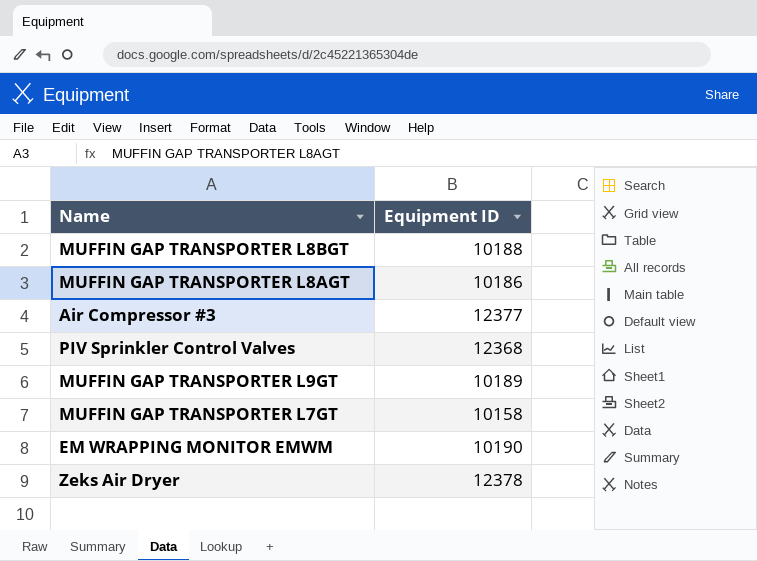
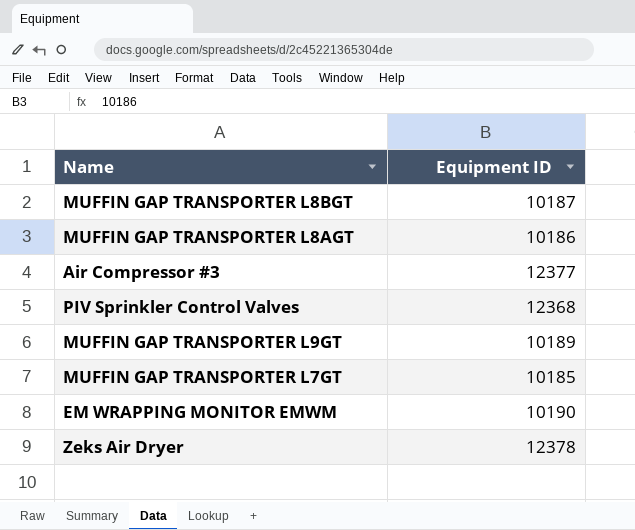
MUFFIN GAP TRANSPORTER L8BGT | Equipment ID: 10188 -> 10187
MUFFIN GAP TRANSPORTER L7GT | Equipment ID: 10158 -> 10185

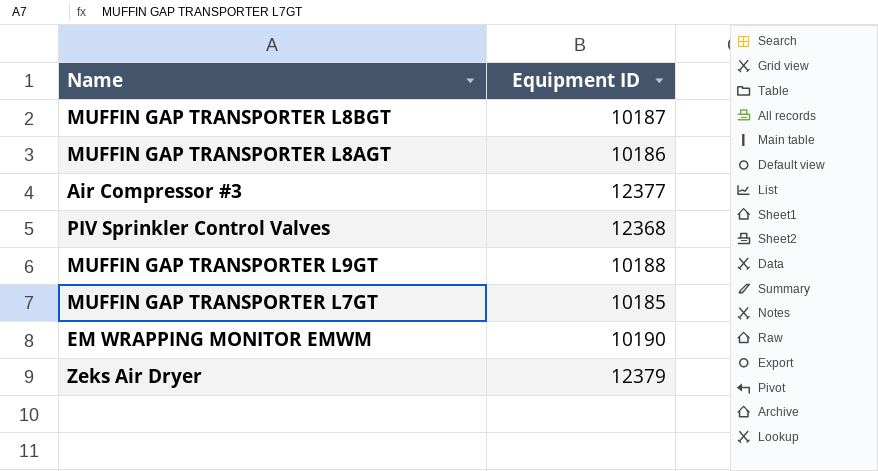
MUFFIN GAP TRANSPORTER L9GT | Equipment ID: 10189 -> 10188
Zeks Air Dryer | Equipment ID: 12378 -> 12379

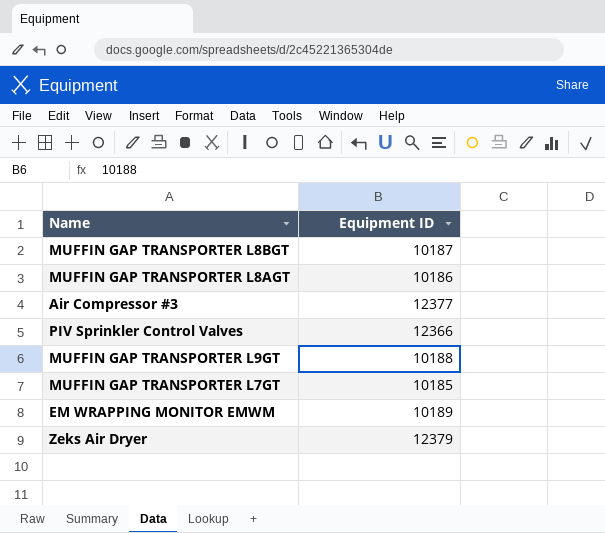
PIV Sprinkler Control Valves | Equipment ID: 12368 -> 12366
EM WRAPPING MONITOR EMWM | Equipment ID: 10190 -> 10189

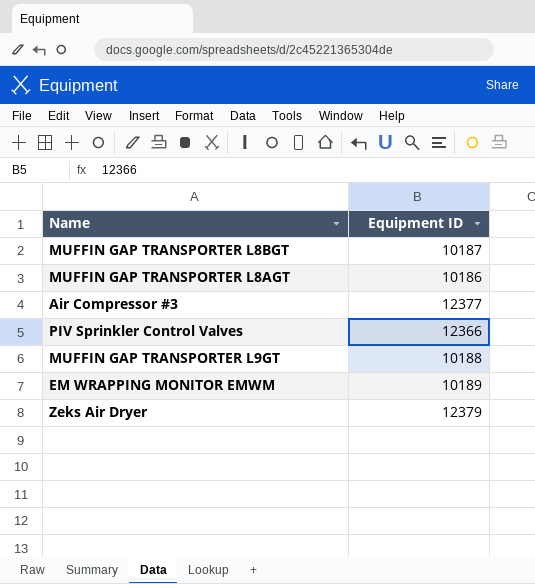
row MUFFIN GAP TRANSPORTER L7GT: 10185 -> none

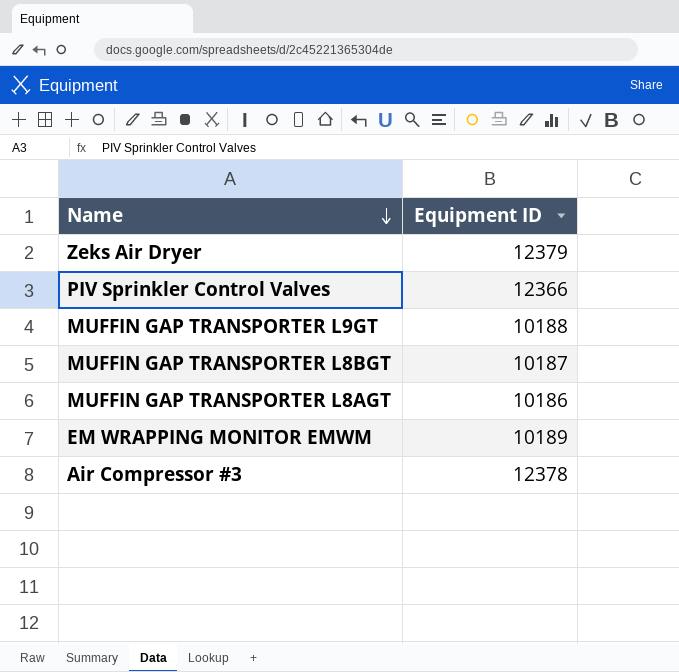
row order: none -> Name descending
Air Compressor #3 | Equipment ID: 12377 -> 12378

